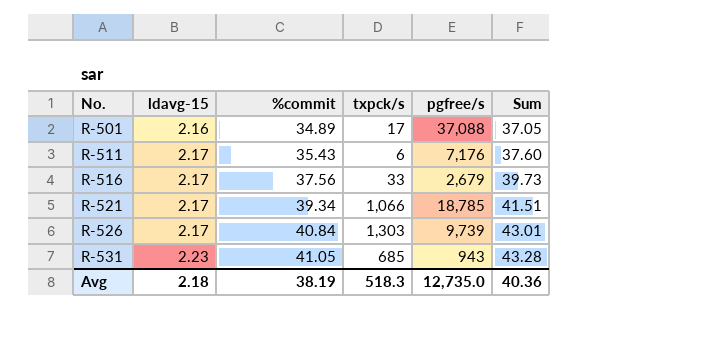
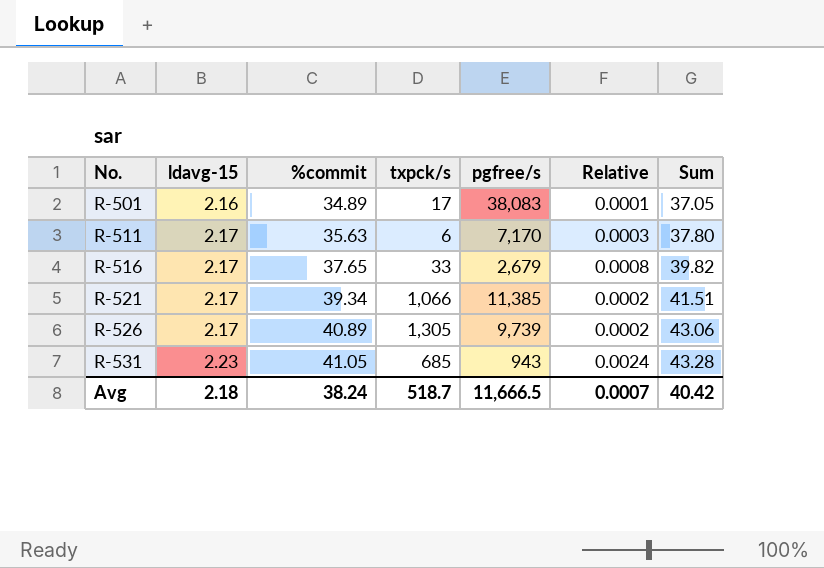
column Relative | formula: none -> [ldavg-15] / [pgfree/s]
R-501 | pgfree/s: 37,088 -> 38,083
R-511 | %commit: 35.43 -> 35.63
R-511 | pgfree/s: 7,176 -> 7,170
R-511 | Sum: 37.60 -> 37.80
R-516 | %commit: 37.56 -> 37.65
R-516 | Sum: 39.73 -> 39.82
R-521 | pgfree/s: 18,785 -> 11,385
R-526 | %commit: 40.84 -> 40.89
R-526 | txpck/s: 1,303 -> 1,305
R-526 | Sum: 43.01 -> 43.06
Avg | %commit: 38.19 -> 38.24
Avg | txpck/s: 518.3 -> 518.7
Avg | pgfree/s: 12,735.0 -> 11,666.5
Avg | Sum: 40.36 -> 40.42

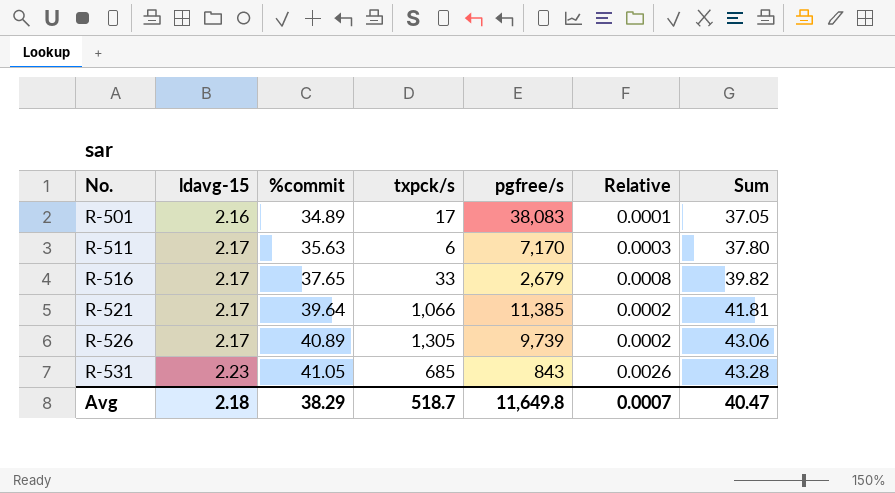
R-521 | %commit: 39.34 -> 39.64
R-521 | Sum: 41.51 -> 41.81
R-531 | pgfree/s: 943 -> 843
R-531 | Relative: 0.0024 -> 0.0026
Avg | %commit: 38.24 -> 38.29
Avg | pgfree/s: 11,666.5 -> 11,649.8
Avg | Sum: 40.42 -> 40.47

